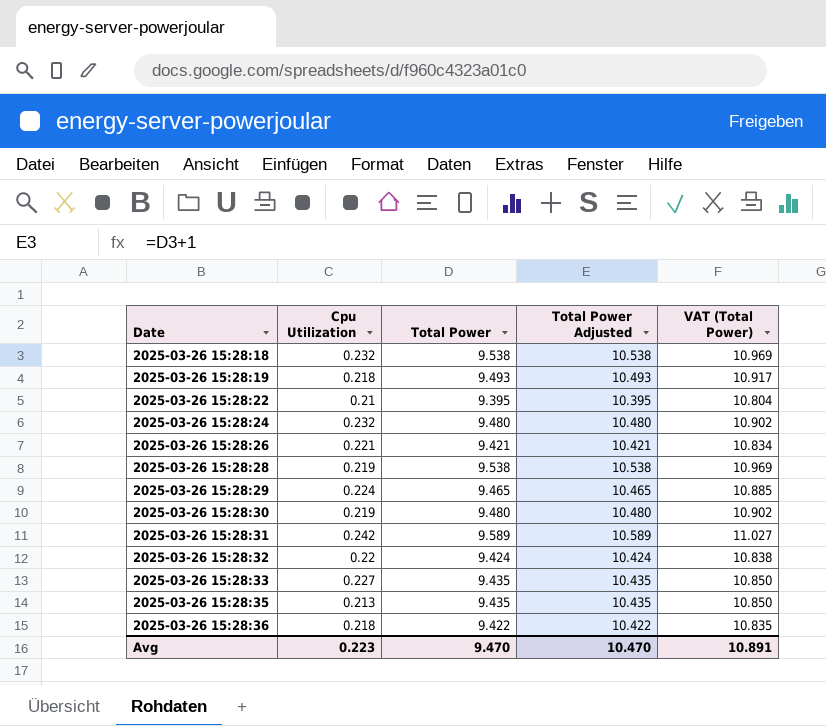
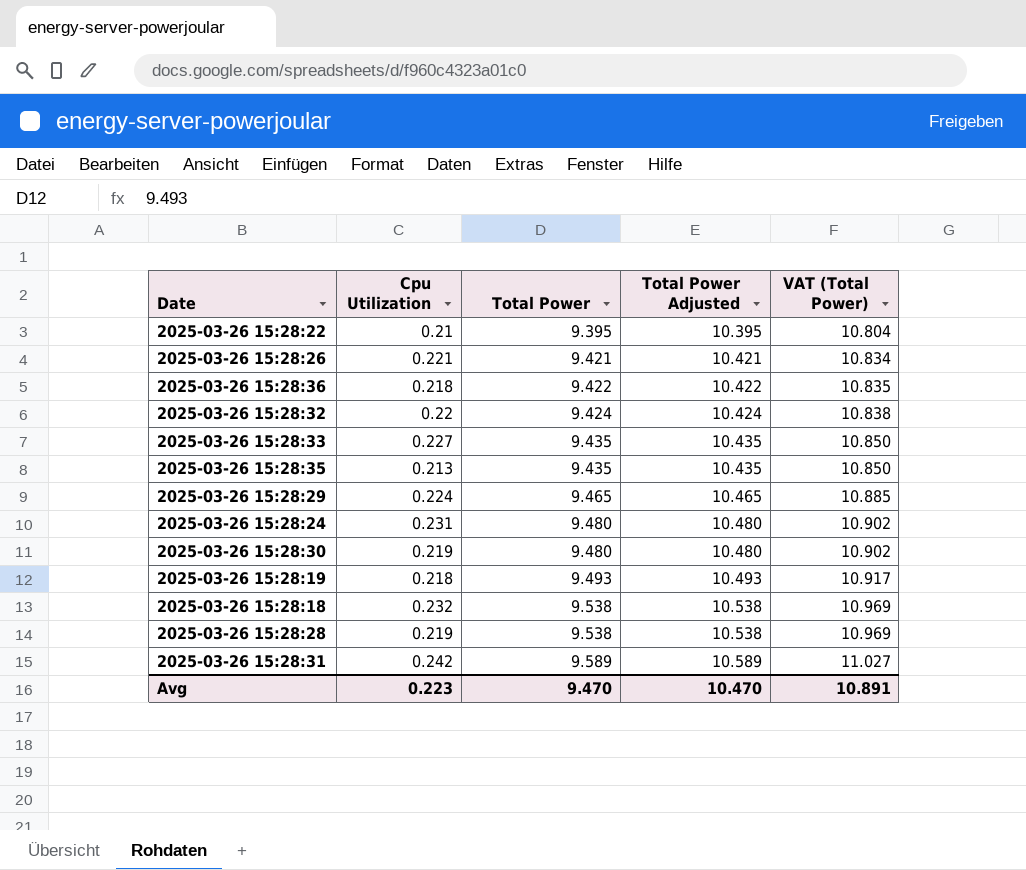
row order: Date ascending -> Total Power ascending
2025-03-26 15:28:24 | Cpu Utilization: 0.232 -> 0.231

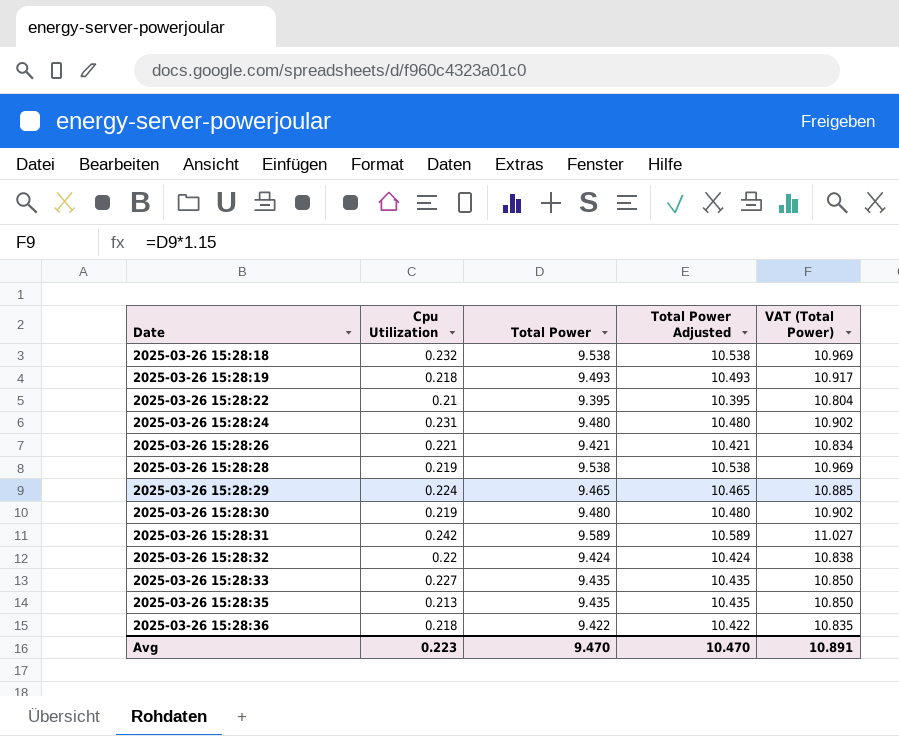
row order: Total Power ascending -> Date ascending

